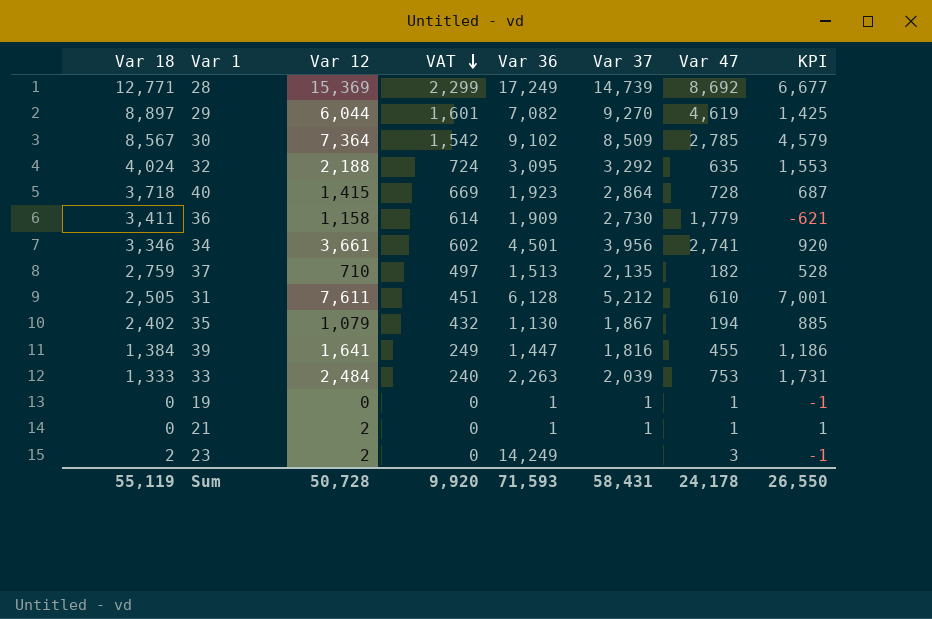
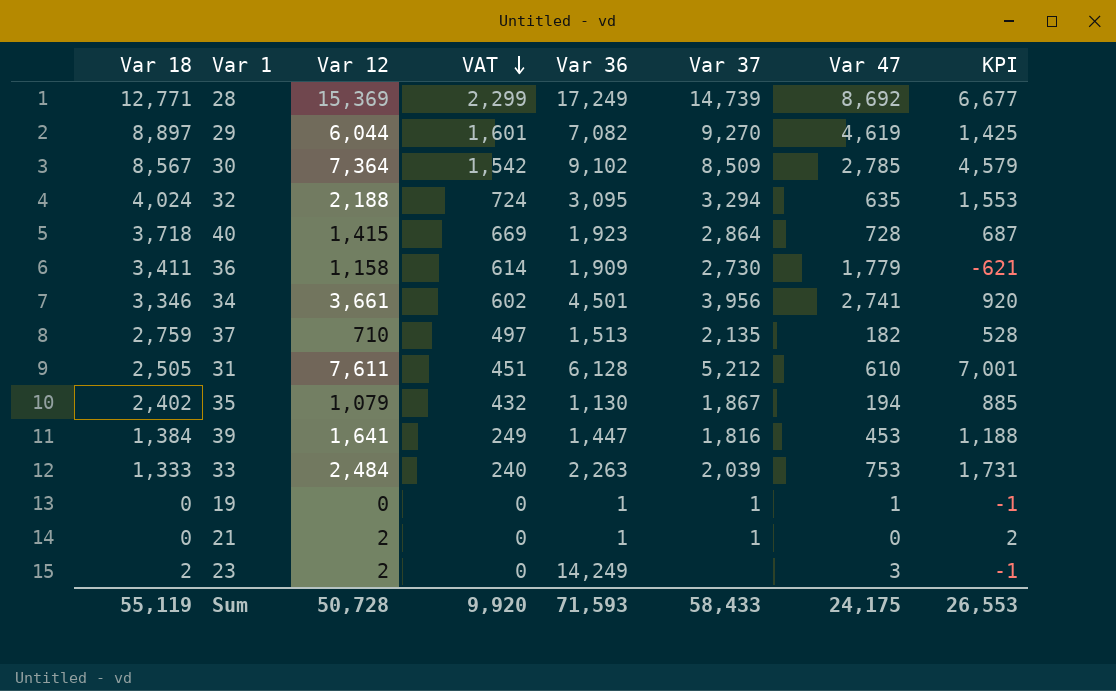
32 | Var 37: 3,292 -> 3,294
39 | Var 47: 455 -> 453
39 | KPI: 1,186 -> 1,188
21 | Var 47: 1 -> 0
21 | KPI: 1 -> 2
Sum | Var 37: 58,431 -> 58,433
Sum | Var 47: 24,178 -> 24,175
Sum | KPI: 26,550 -> 26,553

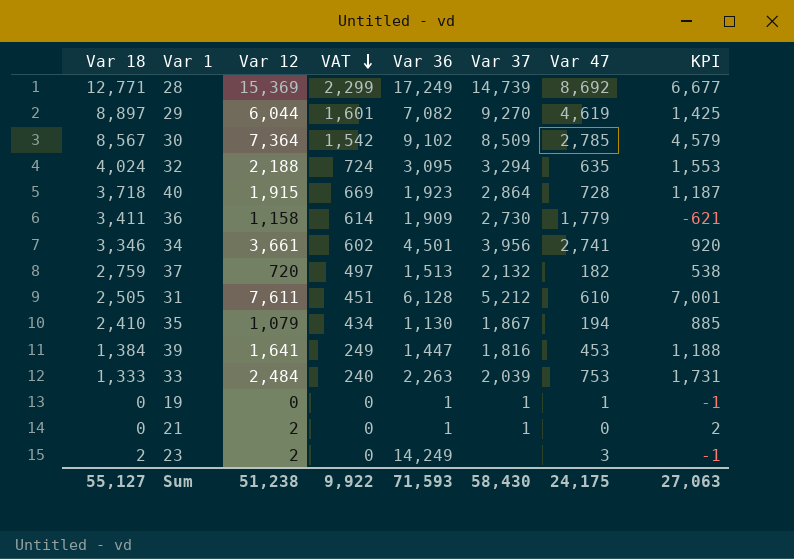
40 | Var 12: 1,415 -> 1,915
40 | KPI: 687 -> 1,187
37 | Var 12: 710 -> 720
37 | Var 37: 2,135 -> 2,132
37 | KPI: 528 -> 538
35 | Var 18: 2,402 -> 2,410
35 | VAT: 432 -> 434
Sum | Var 18: 55,119 -> 55,127
Sum | Var 12: 50,728 -> 51,238
Sum | VAT: 9,920 -> 9,922
Sum | Var 37: 58,433 -> 58,430
Sum | KPI: 26,553 -> 27,063

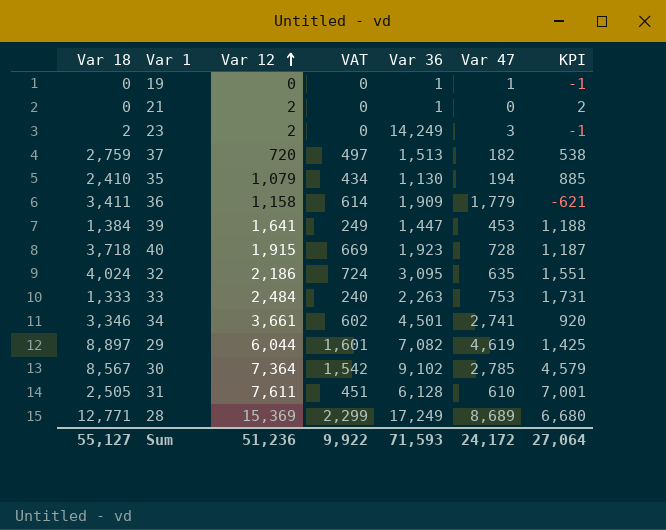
row order: VAT descending -> Var 12 ascending
column Var 37 | position: 6 -> none
32 | Var 12: 2,188 -> 2,186
32 | KPI: 1,553 -> 1,551
28 | Var 47: 8,692 -> 8,689
28 | KPI: 6,677 -> 6,680
Sum | Var 12: 51,238 -> 51,236
Sum | Var 47: 24,175 -> 24,172
Sum | KPI: 27,063 -> 27,064

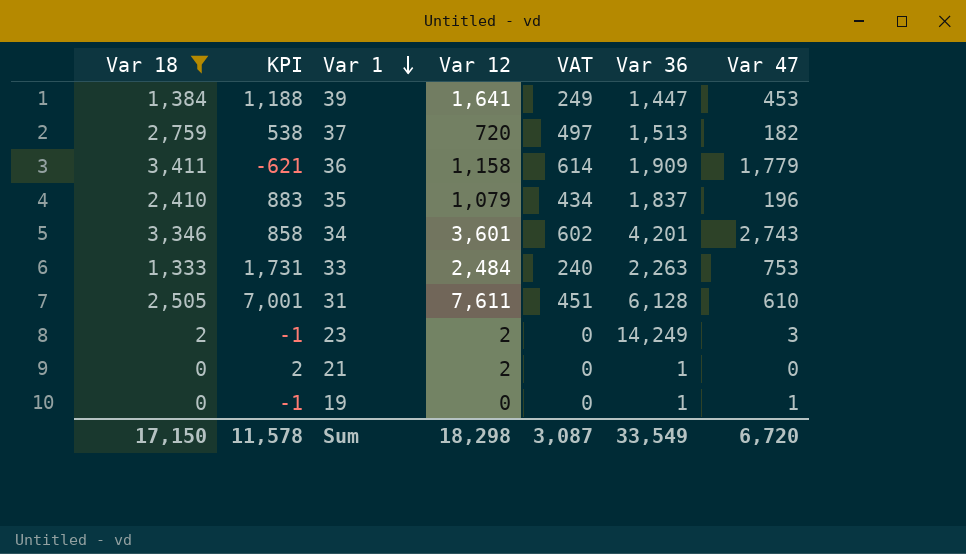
filter: none -> Var 18 <= 3,411
row order: Var 12 ascending -> Var 1 descending
column KPI | position: 7 -> 2
35 | KPI: 885 -> 883
35 | Var 36: 1,130 -> 1,837
35 | Var 47: 194 -> 196
34 | KPI: 920 -> 858
34 | Var 12: 3,661 -> 3,601
34 | Var 36: 4,501 -> 4,201
34 | Var 47: 2,741 -> 2,743
Sum | Var 18: 55,127 -> 17,150
Sum | KPI: 27,064 -> 11,578
Sum | Var 12: 51,236 -> 18,298
Sum | VAT: 9,922 -> 3,087
Sum | Var 36: 71,593 -> 33,549
Sum | Var 47: 24,172 -> 6,720

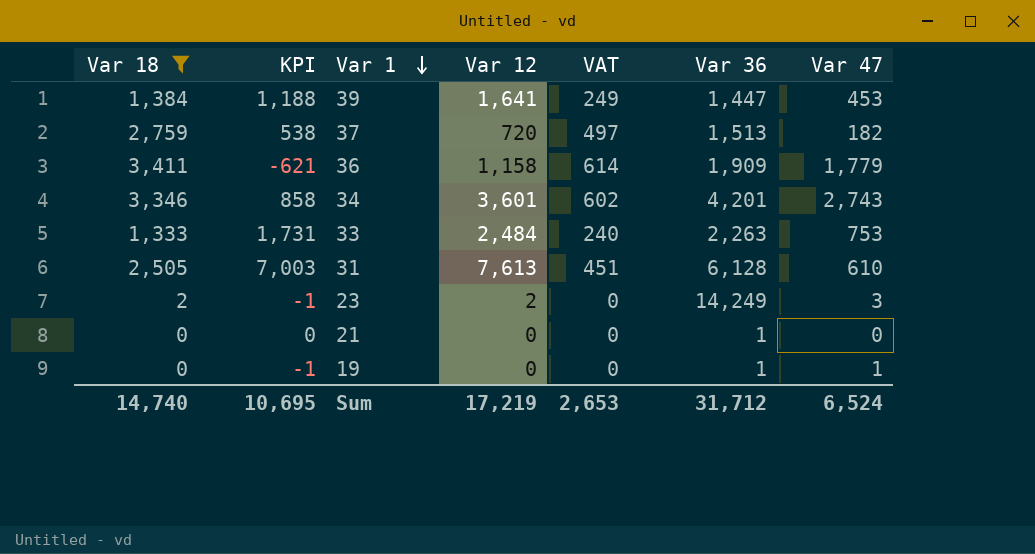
row 35: 2,410 | 883 | 1,079 | 434 | 1,837 | 196 -> none
31 | KPI: 7,001 -> 7,003
31 | Var 12: 7,611 -> 7,613
21 | KPI: 2 -> 0
21 | Var 12: 2 -> 0
Sum | Var 18: 17,150 -> 14,740
Sum | KPI: 11,578 -> 10,695
Sum | Var 12: 18,298 -> 17,219
Sum | VAT: 3,087 -> 2,653
Sum | Var 36: 33,549 -> 31,712
Sum | Var 47: 6,720 -> 6,524

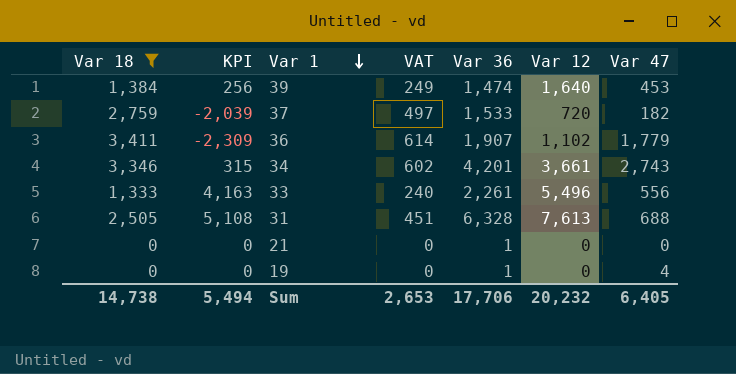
column KPI | formula: [Var 12] - [Var 47] -> [Var 12] - [Var 18]
column Var 12 | position: 4 -> 6
row 23: 2 | -1 | 2 | 0 | 14,249 | 3 -> none
39 | Var 36: 1,447 -> 1,474
39 | Var 12: 1,641 -> 1,640
37 | Var 36: 1,513 -> 1,533
36 | Var 36: 1,909 -> 1,907
36 | Var 12: 1,158 -> 1,102
34 | Var 12: 3,601 -> 3,661
33 | Var 36: 2,263 -> 2,261
33 | Var 12: 2,484 -> 5,496
33 | Var 47: 753 -> 556
31 | Var 36: 6,128 -> 6,328
31 | Var 47: 610 -> 688
19 | Var 47: 1 -> 4
Sum | Var 18: 14,740 -> 14,738
Sum | KPI: 10,695 -> 5,494
Sum | Var 36: 31,712 -> 17,706
Sum | Var 12: 17,219 -> 20,232
Sum | Var 47: 6,524 -> 6,405

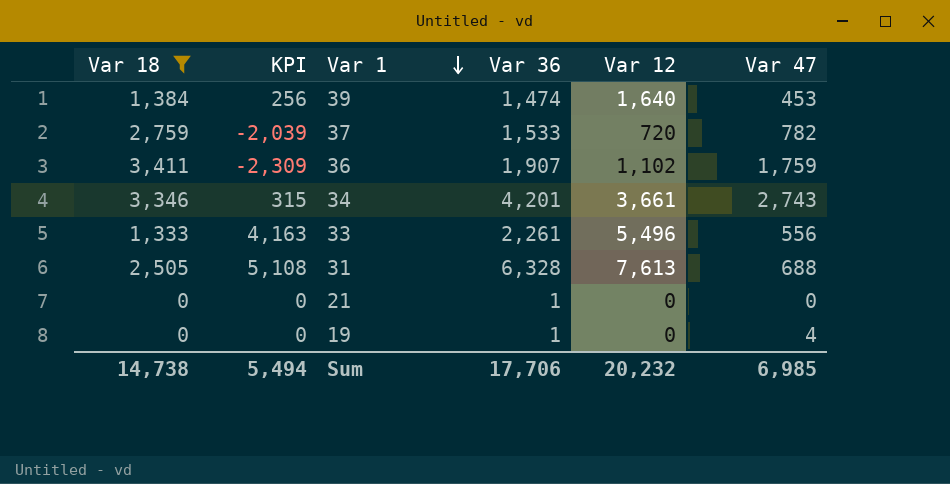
column VAT | formula: [Var 18] * 0.18 -> none
37 | Var 47: 182 -> 782
36 | Var 47: 1,779 -> 1,759
Sum | Var 47: 6,405 -> 6,985

